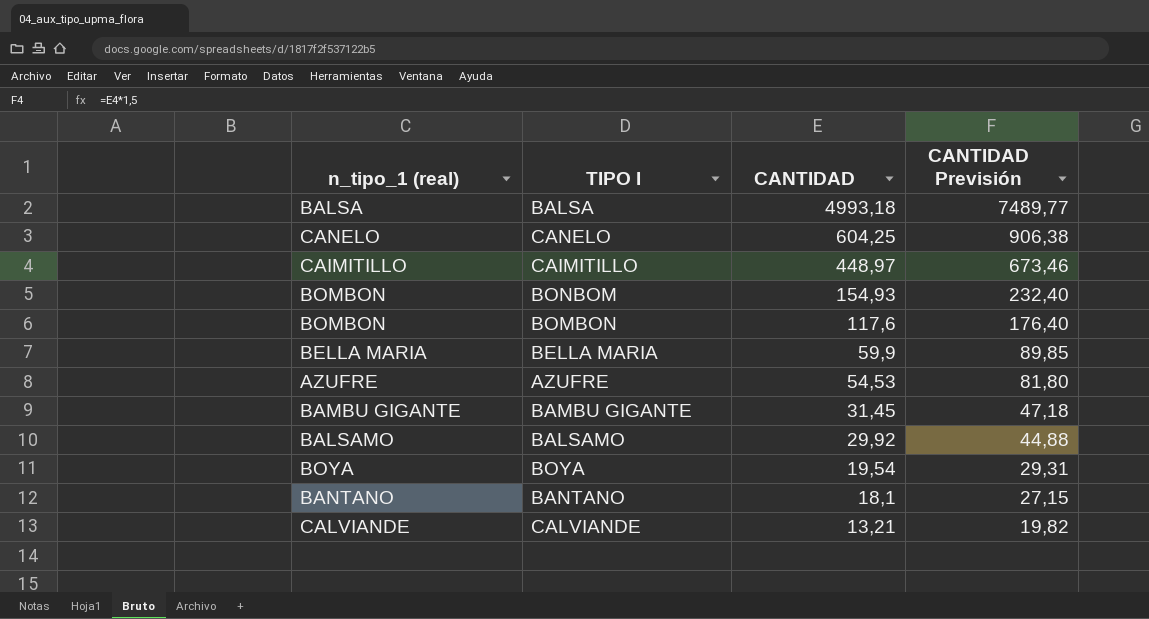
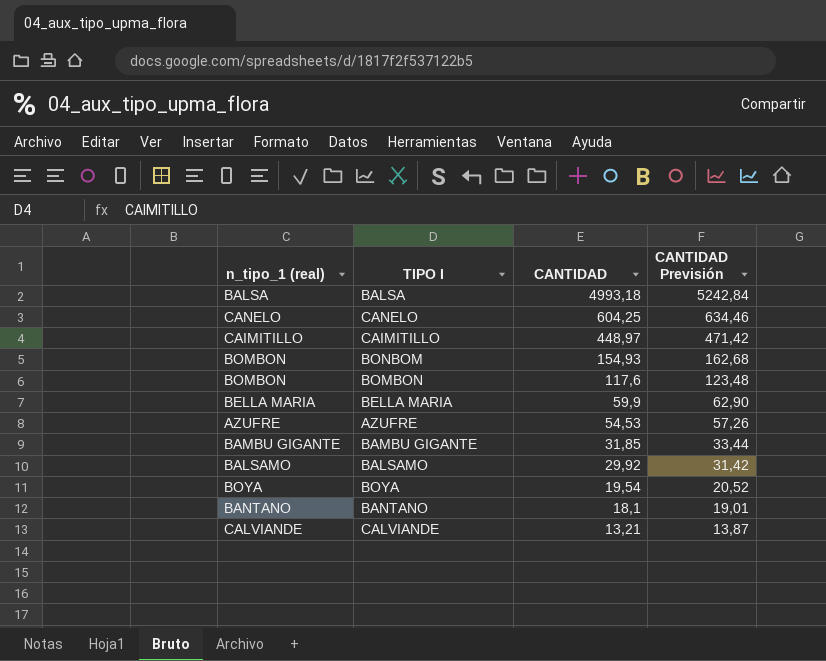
column CANTIDAD Previsión | formula: [CANTIDAD] * 1,5 -> [CANTIDAD] * 1,05
BAMBU GIGANTE | CANTIDAD: 31,45 -> 31,85

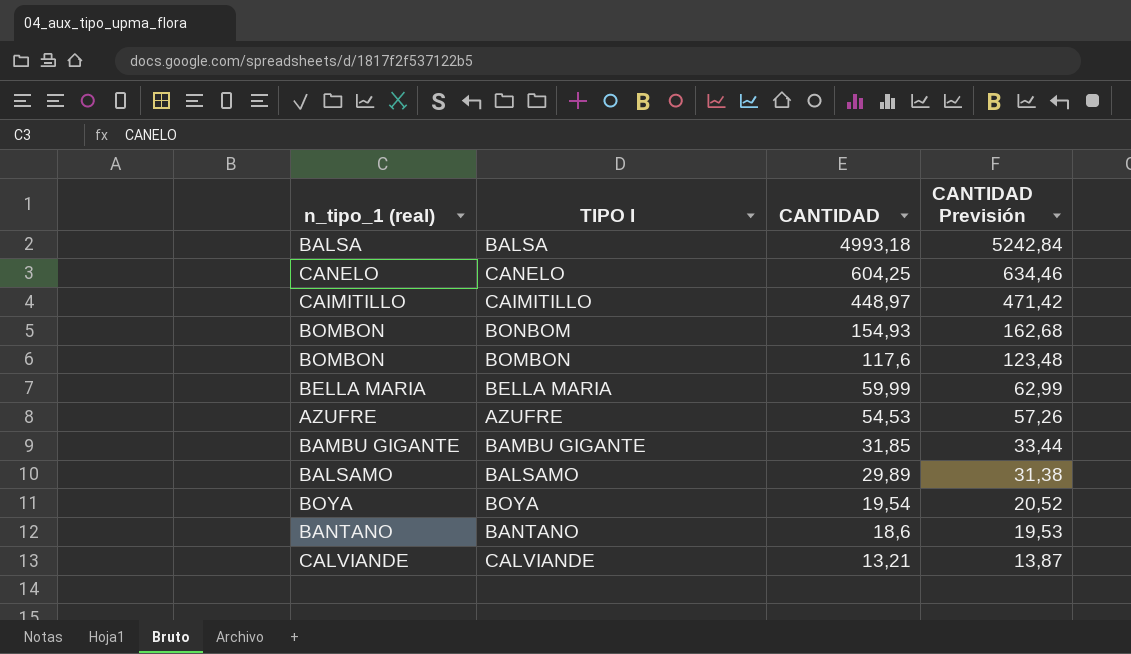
BELLA MARIA | CANTIDAD: 59,9 -> 59,99
BELLA MARIA | CANTIDAD Previsión: 62,90 -> 62,99
BALSAMO | CANTIDAD: 29,92 -> 29,89
BALSAMO | CANTIDAD Previsión: 31,42 -> 31,38
BANTANO | CANTIDAD: 18,1 -> 18,6
BANTANO | CANTIDAD Previsión: 19,01 -> 19,53

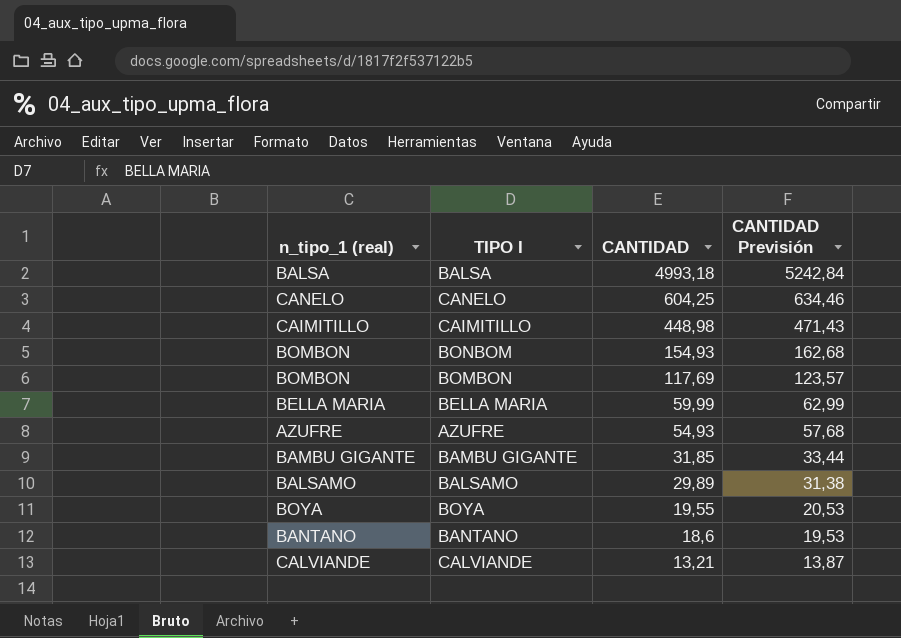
CAIMITILLO | CANTIDAD: 448,97 -> 448,98
CAIMITILLO | CANTIDAD Previsión: 471,42 -> 471,43
BOMBON | CANTIDAD: 117,6 -> 117,69
BOMBON | CANTIDAD Previsión: 123,48 -> 123,57
AZUFRE | CANTIDAD: 54,53 -> 54,93
AZUFRE | CANTIDAD Previsión: 57,26 -> 57,68
BOYA | CANTIDAD: 19,54 -> 19,55
BOYA | CANTIDAD Previsión: 20,52 -> 20,53

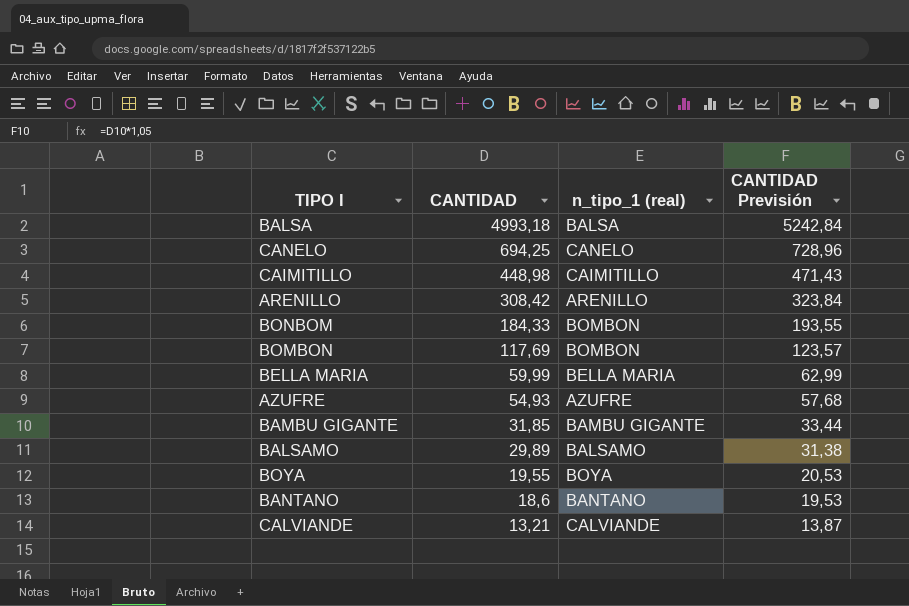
column n_tipo_1 (real) | position: 1 -> 3
CANELO | CANTIDAD: 604,25 -> 694,25
CANELO | CANTIDAD Previsión: 634,46 -> 728,96
row ARENILLO: none -> 308,42 | ARENILLO | 323,84
BONBOM | CANTIDAD: 154,93 -> 184,33
BONBOM | CANTIDAD Previsión: 162,68 -> 193,55

